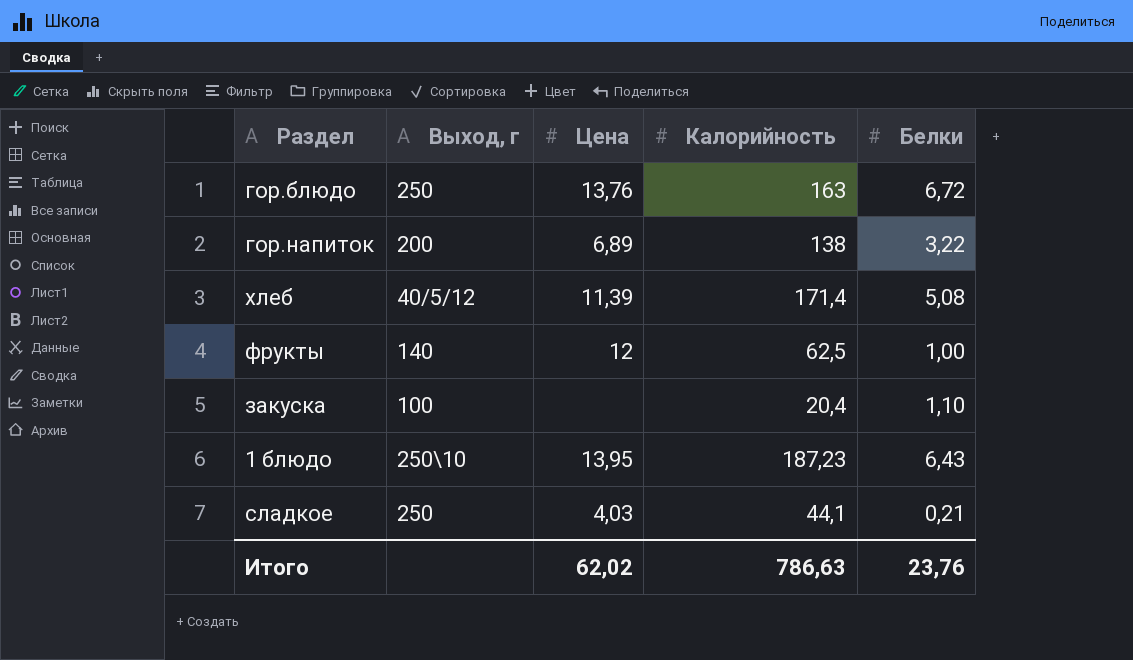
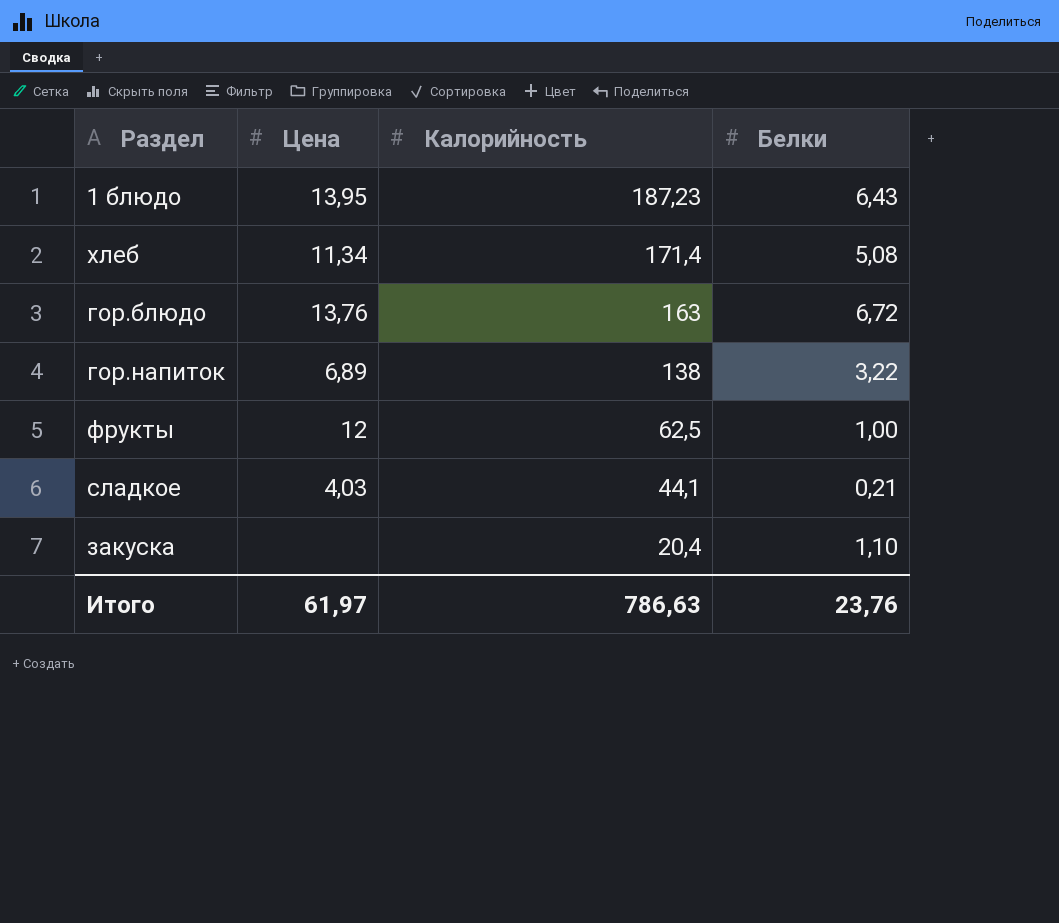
row order: none -> Калорийность descending
column Выход, г | position: 2 -> none
хлеб | Цена: 11,39 -> 11,34
Итого | Цена: 62,02 -> 61,97

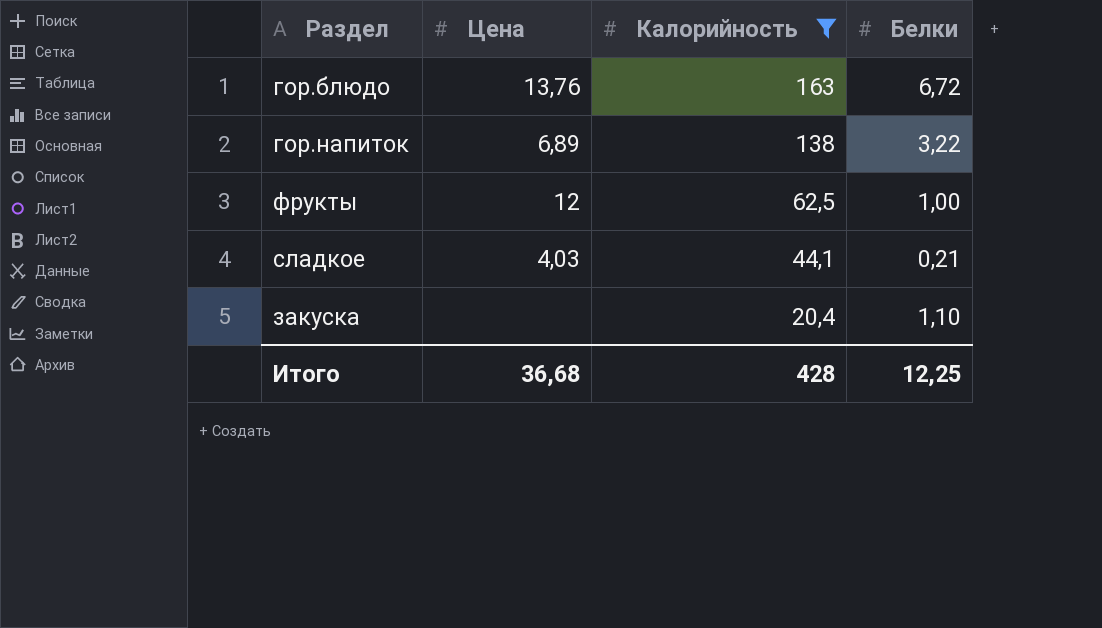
filter: none -> Калорийность <= 163
Итого | Цена: 61,97 -> 36,68
Итого | Калорийность: 786,63 -> 428
Итого | Белки: 23,76 -> 12,25

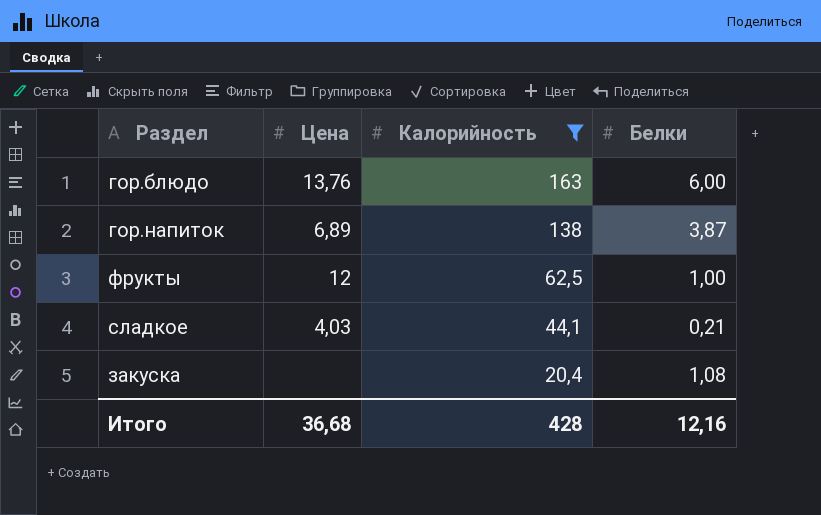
гор.блюдо | Белки: 6,72 -> 6,00
гор.напиток | Белки: 3,22 -> 3,87
закуска | Белки: 1,10 -> 1,08
Итого | Белки: 12,25 -> 12,16

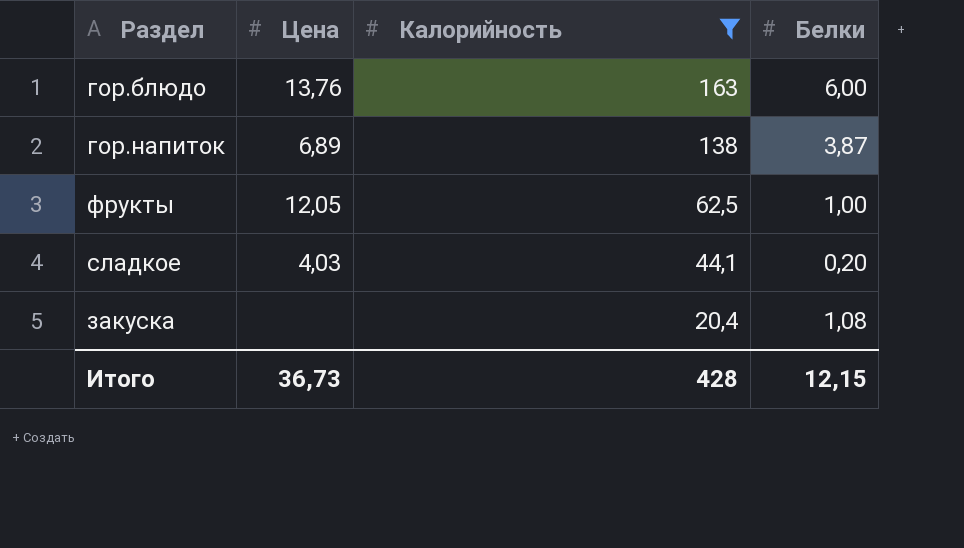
фрукты | Цена: 12 -> 12,05
сладкое | Белки: 0,21 -> 0,20
Итого | Цена: 36,68 -> 36,73
Итого | Белки: 12,16 -> 12,15

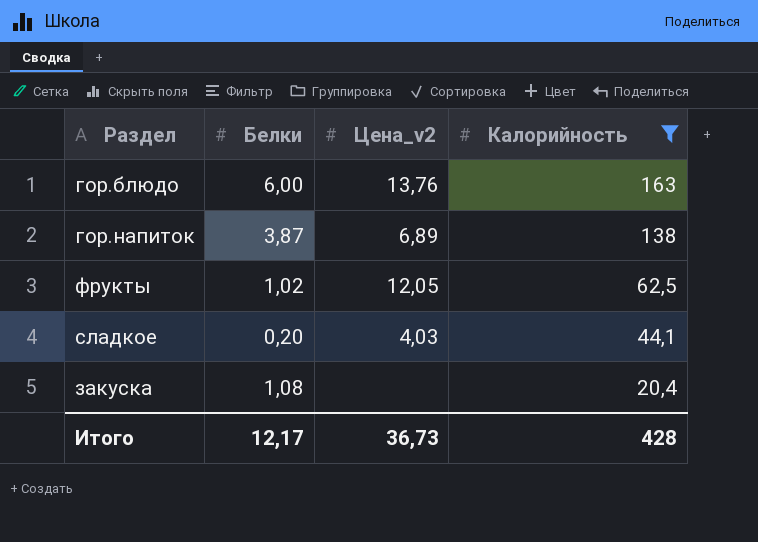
column Белки | position: 4 -> 2
column name: Цена -> Цена_v2
фрукты | Белки: 1,00 -> 1,02
Итого | Белки: 12,15 -> 12,17

